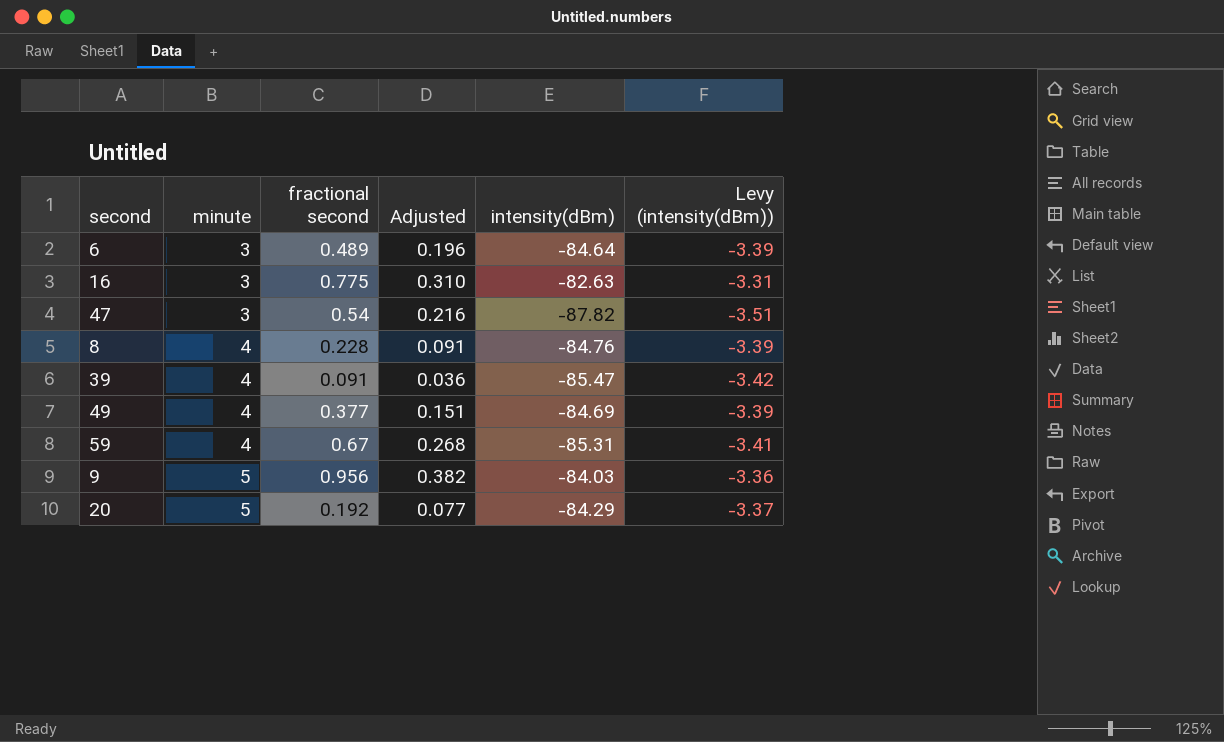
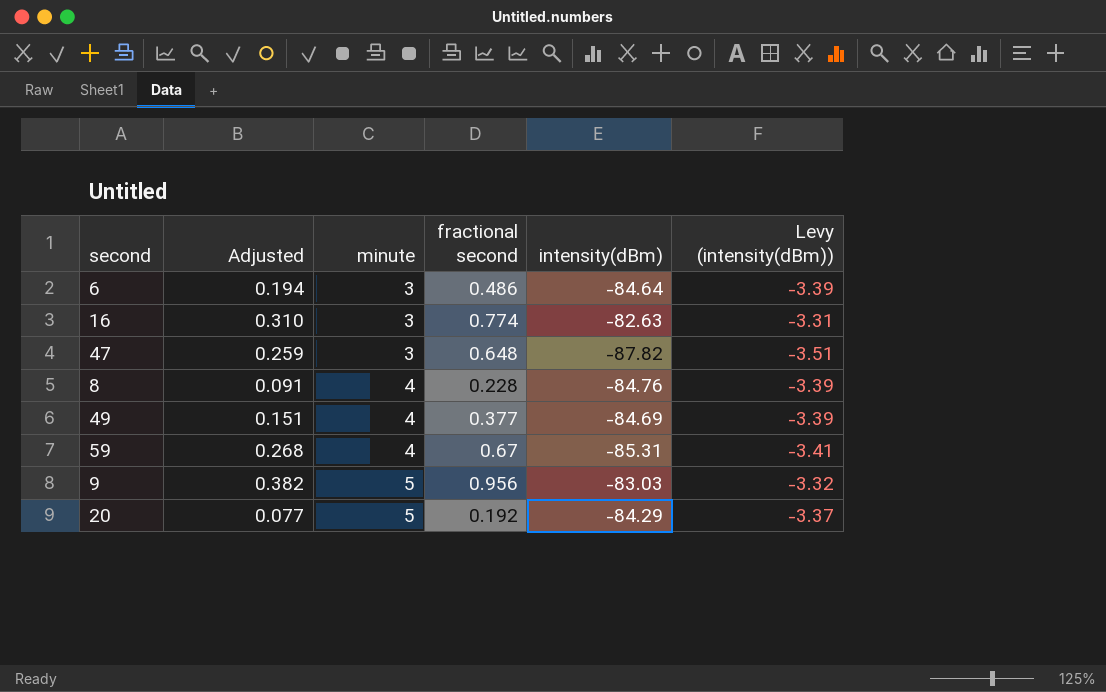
column Adjusted | position: 4 -> 2
row 39: 4 | 0.091 | 0.036 | -85.47 | -3.42 -> none
6 | Adjusted: 0.196 -> 0.194
6 | fractional second: 0.489 -> 0.486
16 | fractional second: 0.775 -> 0.774
47 | Adjusted: 0.216 -> 0.259
47 | fractional second: 0.54 -> 0.648
9 | intensity(dBm): -84.03 -> -83.03
9 | Levy (intensity(dBm)): -3.36 -> -3.32

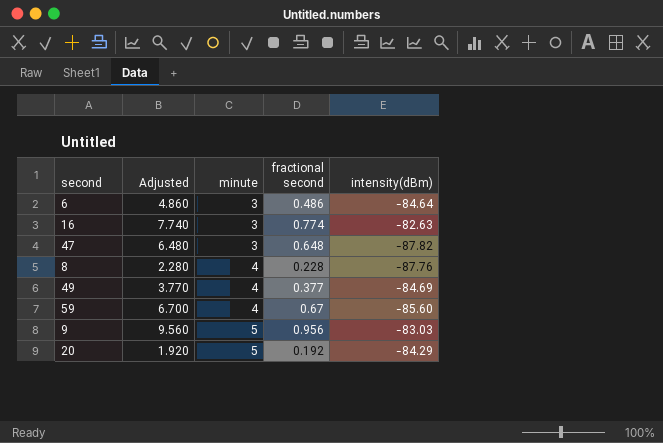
column Levy (intensity(dBm)) | formula: [intensity(dBm)] * 0.04 -> none
column Adjusted | formula: [fractional second] * 0.4 -> [fractional second] * 10
8 | intensity(dBm): -84.76 -> -87.76
59 | intensity(dBm): -85.31 -> -85.60

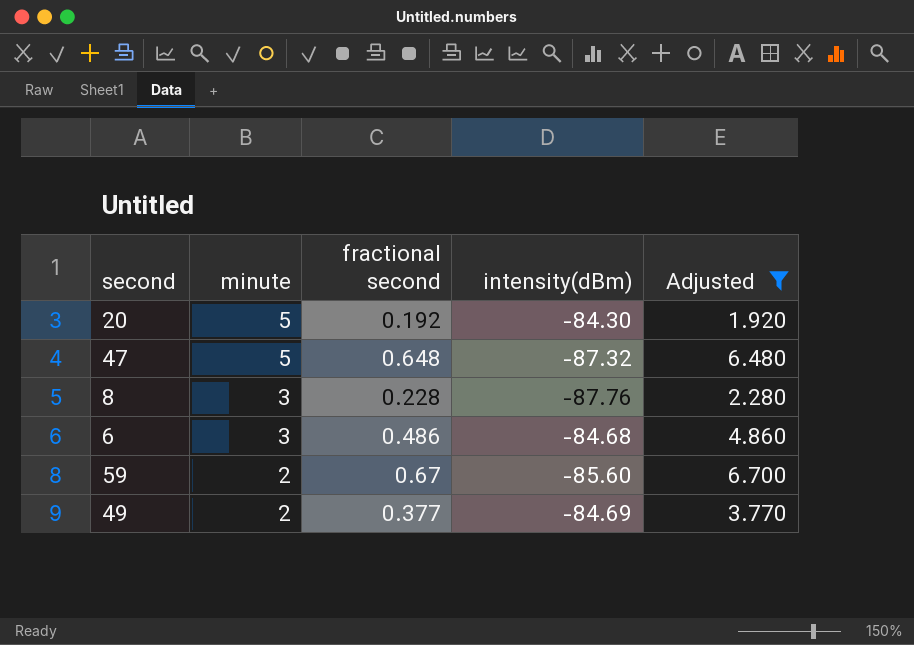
filter: none -> Adjusted <= 6.700
row order: minute ascending -> minute descending
column Adjusted | position: 2 -> 5
20 | intensity(dBm): -84.29 -> -84.30
47 | minute: 3 -> 5
47 | intensity(dBm): -87.82 -> -87.32
8 | minute: 4 -> 3
6 | intensity(dBm): -84.64 -> -84.68
59 | minute: 4 -> 2
49 | minute: 4 -> 2

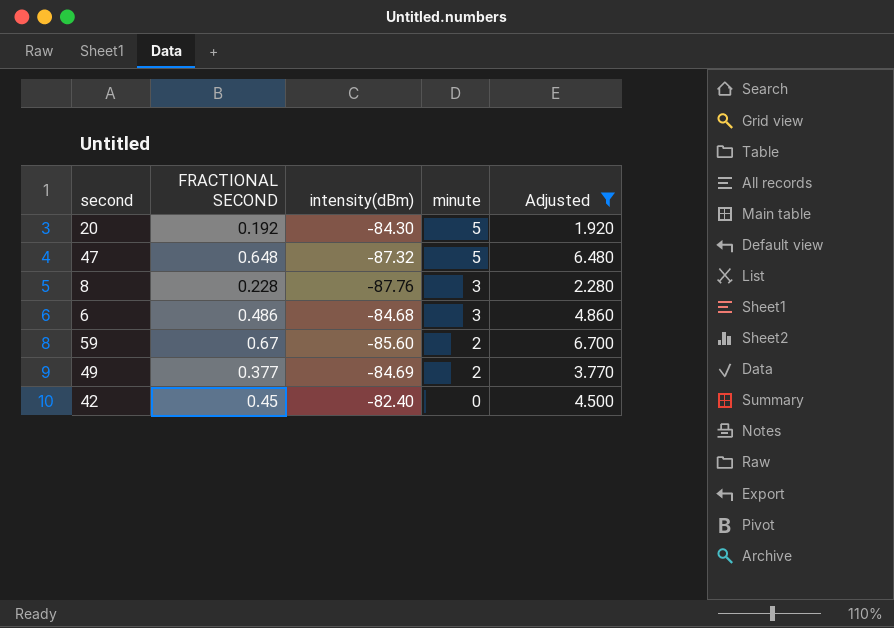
column name: fractional second -> FRACTIONAL SECOND
column minute | position: 2 -> 4
row 42: none -> 0.45 | -82.40 | 0 | 4.500

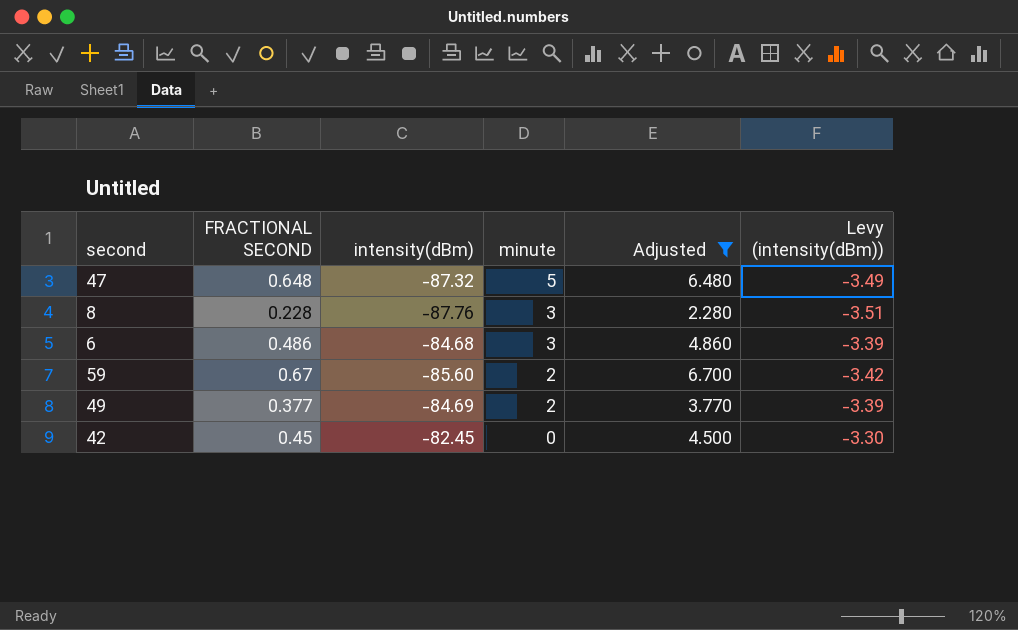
column Levy (intensity(dBm)) | formula: none -> [intensity(dBm)] * 0.04
row 20: 0.192 | -84.30 | 5 | 1.920 -> none
42 | intensity(dBm): -82.40 -> -82.45

